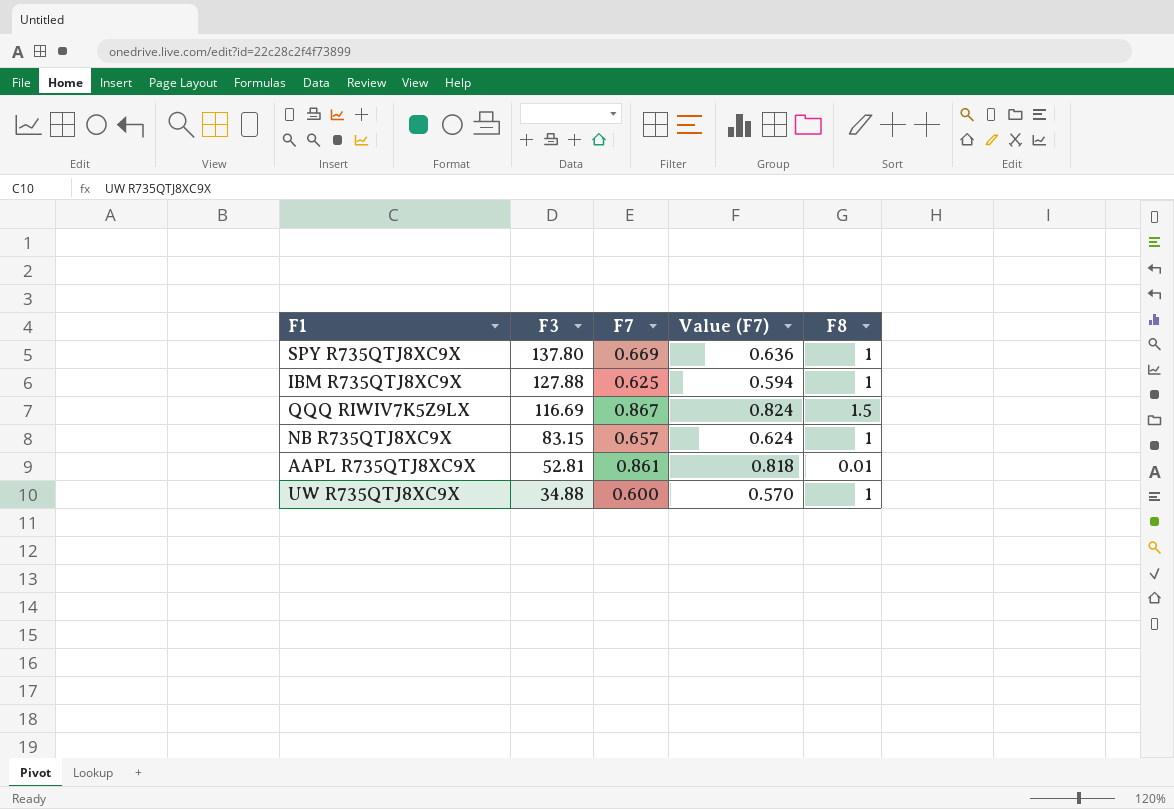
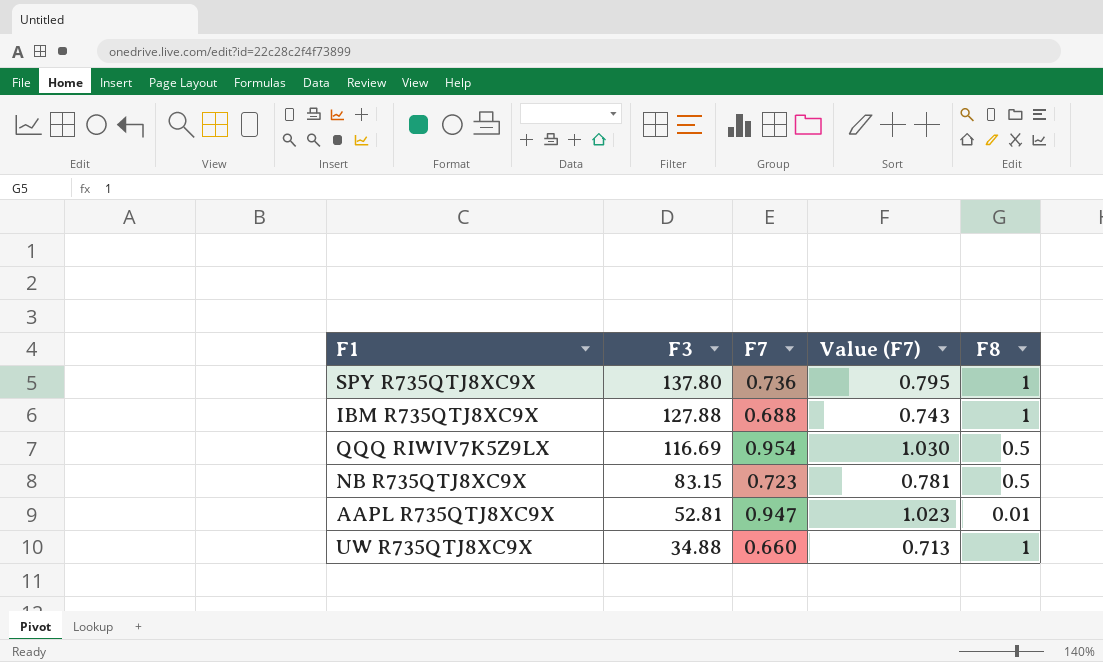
column Value (F7) | formula: [F7] * 0.95 -> [F7] * 1.08
SPY R735QTJ8XC9X | F7: 0.669 -> 0.736
IBM R735QTJ8XC9X | F7: 0.625 -> 0.688
QQQ RIWIV7K5Z9LX | F7: 0.867 -> 0.954
QQQ RIWIV7K5Z9LX | F8: 1.5 -> 0.5
NB R735QTJ8XC9X | F7: 0.657 -> 0.723
NB R735QTJ8XC9X | F8: 1 -> 0.5
AAPL R735QTJ8XC9X | F7: 0.861 -> 0.947
UW R735QTJ8XC9X | F7: 0.600 -> 0.660

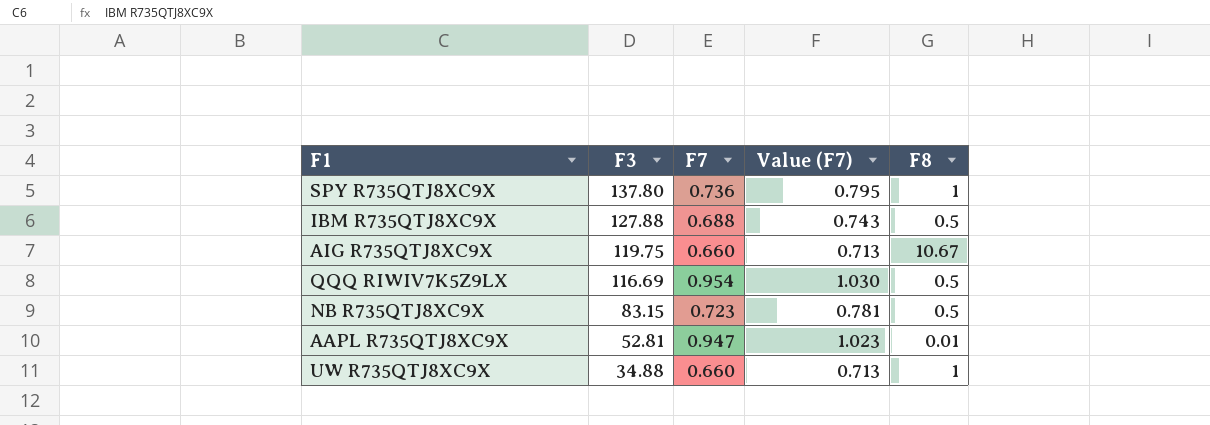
IBM R735QTJ8XC9X | F8: 1 -> 0.5
row AIG R735QTJ8XC9X: none -> 119.75 | 0.660 | 0.713 | 10.67

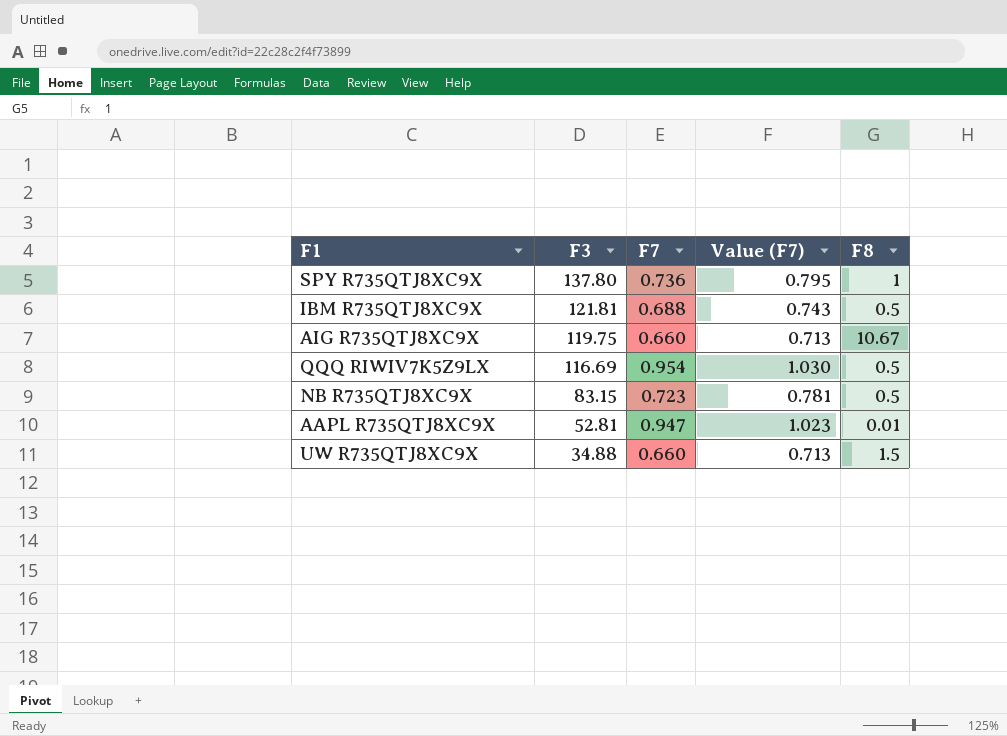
IBM R735QTJ8XC9X | F3: 127.88 -> 121.81
UW R735QTJ8XC9X | F8: 1 -> 1.5

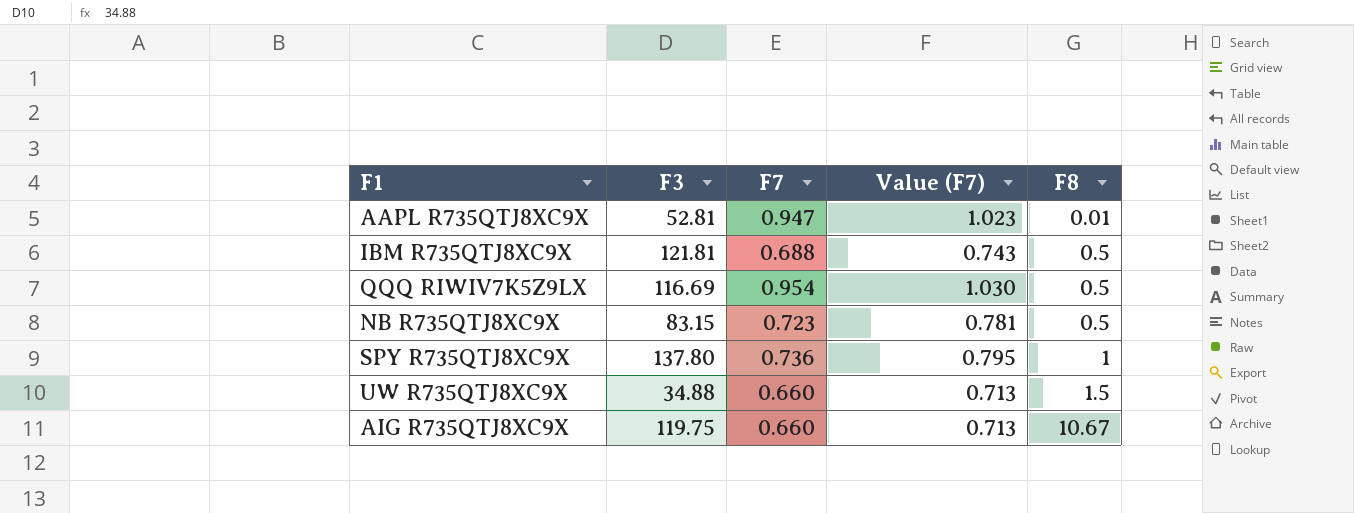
row order: F3 descending -> F8 ascending

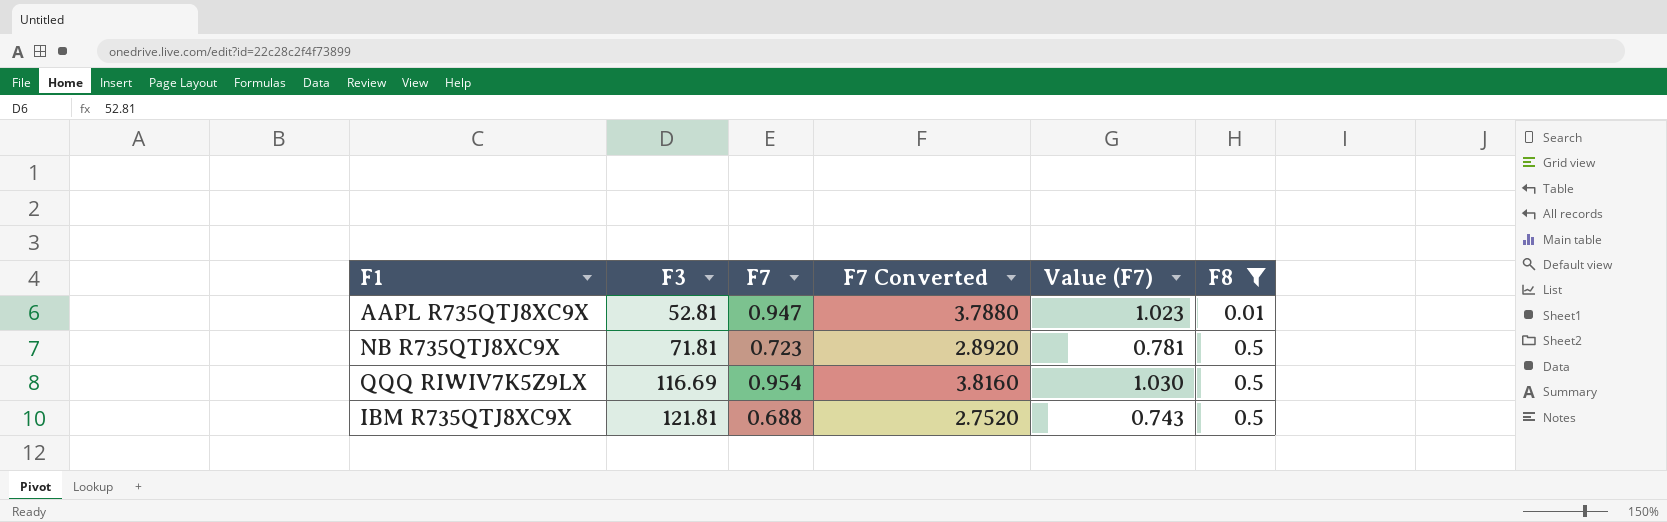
filter: none -> F8 <= 0.5
row order: F8 ascending -> F3 ascending
column F7 Converted | formula: none -> [F7] * 4
NB R735QTJ8XC9X | F3: 83.15 -> 71.81

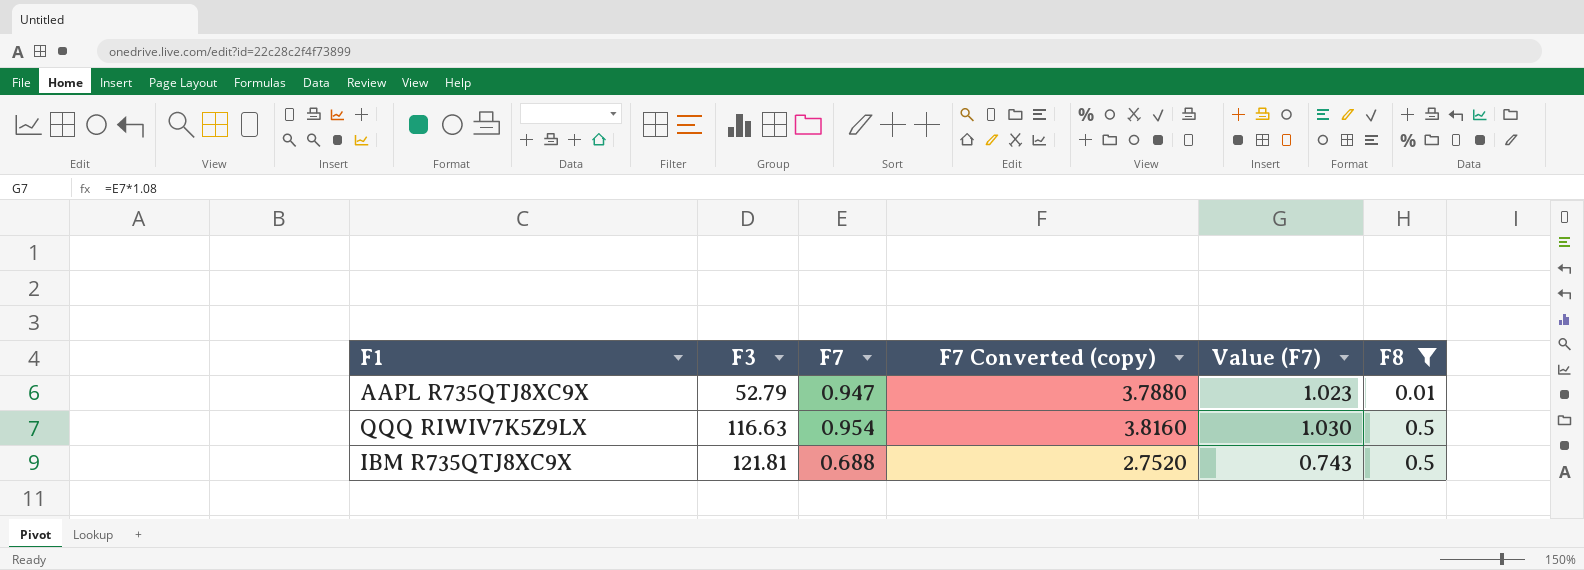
column name: F7 Converted -> F7 Converted (copy)
row NB R735QTJ8XC9X: 71.81 | 0.723 | 2.8920 | 0.781 | 0.5 -> none
AAPL R735QTJ8XC9X | F3: 52.81 -> 52.79
QQQ RIWIV7K5Z9LX | F3: 116.69 -> 116.63

